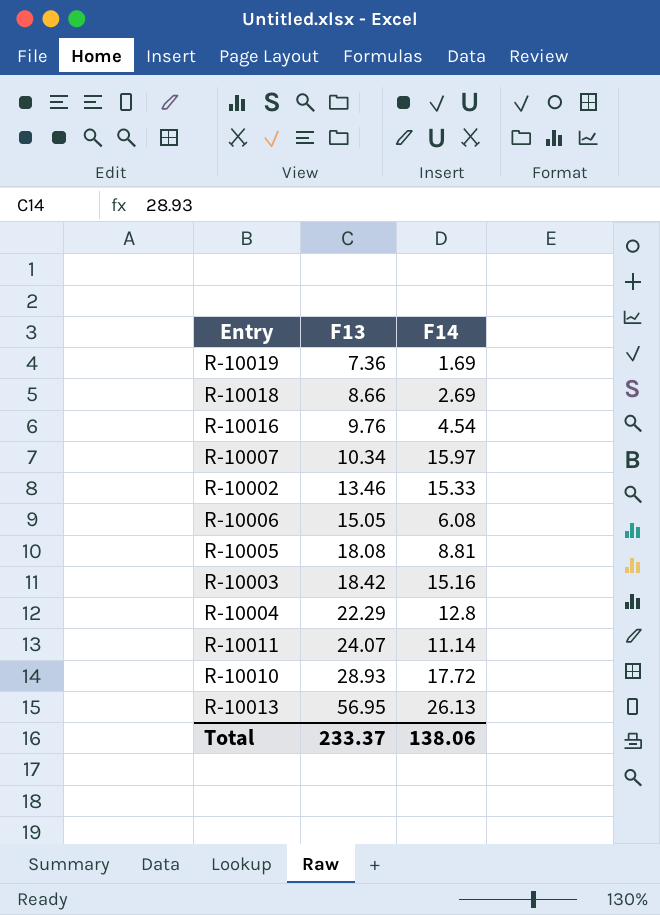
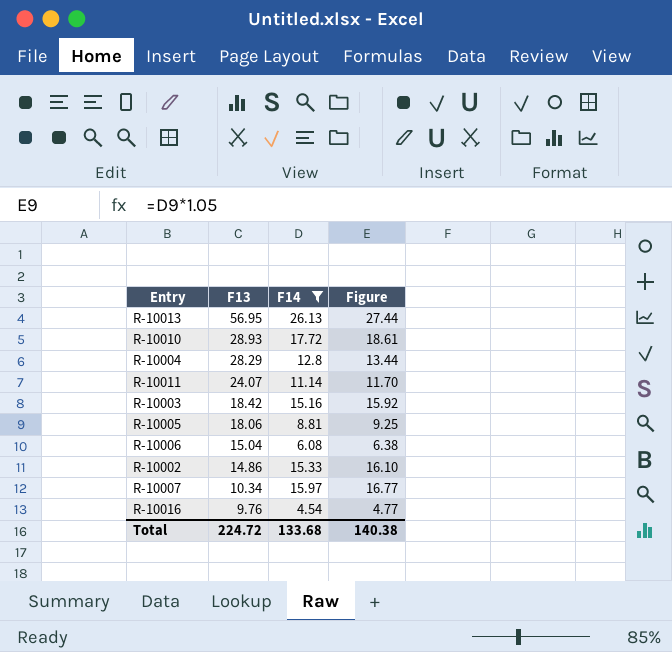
filter: none -> F14 >= 4.54
row order: F13 ascending -> F13 descending
column Figure | formula: none -> [F14] * 1.05
R-10004 | F13: 22.29 -> 28.29
R-10005 | F13: 18.08 -> 18.06
R-10006 | F13: 15.05 -> 15.04
R-10002 | F13: 13.46 -> 14.86
Total | F13: 233.37 -> 224.72
Total | F14: 138.06 -> 133.68

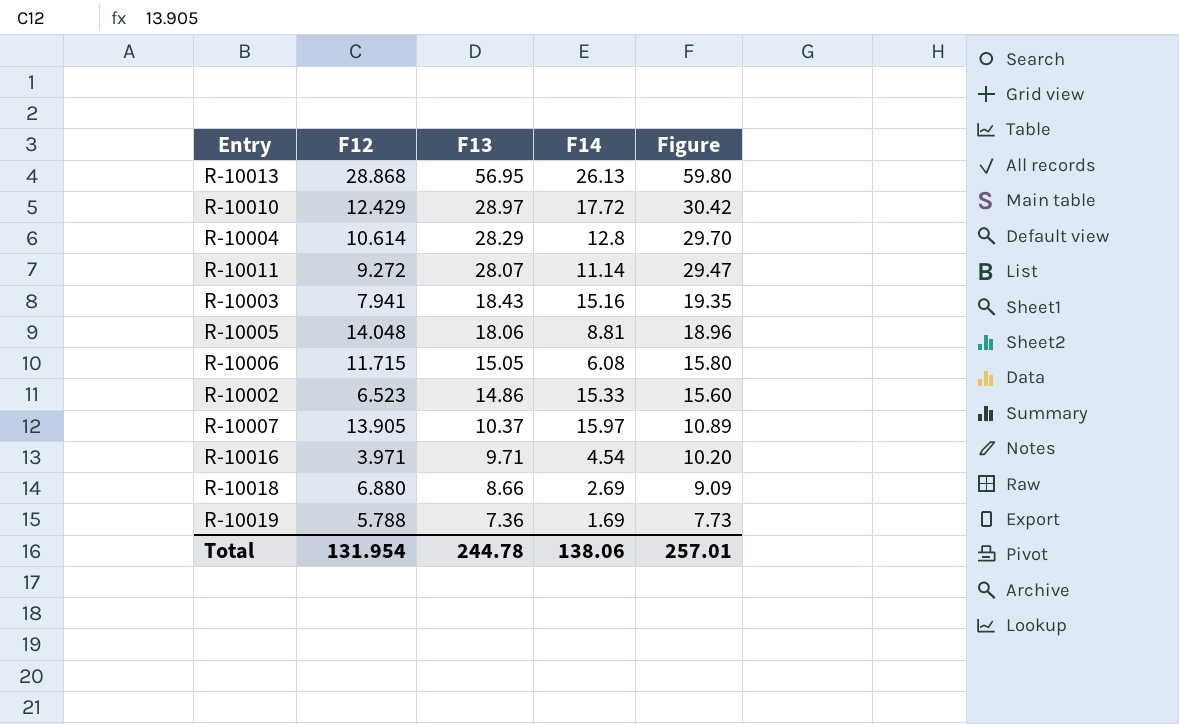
filter: F14 >= 4.54 -> none
column F12 | position: none -> 2
column Figure | formula: [F14] * 1.05 -> [F13] * 1.05
R-10010 | F13: 28.93 -> 28.97
R-10011 | F13: 24.07 -> 28.07
R-10003 | F13: 18.42 -> 18.43
R-10006 | F13: 15.04 -> 15.05
R-10007 | F13: 10.34 -> 10.37
R-10016 | F13: 9.76 -> 9.71
Total | F13: 224.72 -> 244.78
Total | F14: 133.68 -> 138.06
Total | Figure: 140.38 -> 257.01

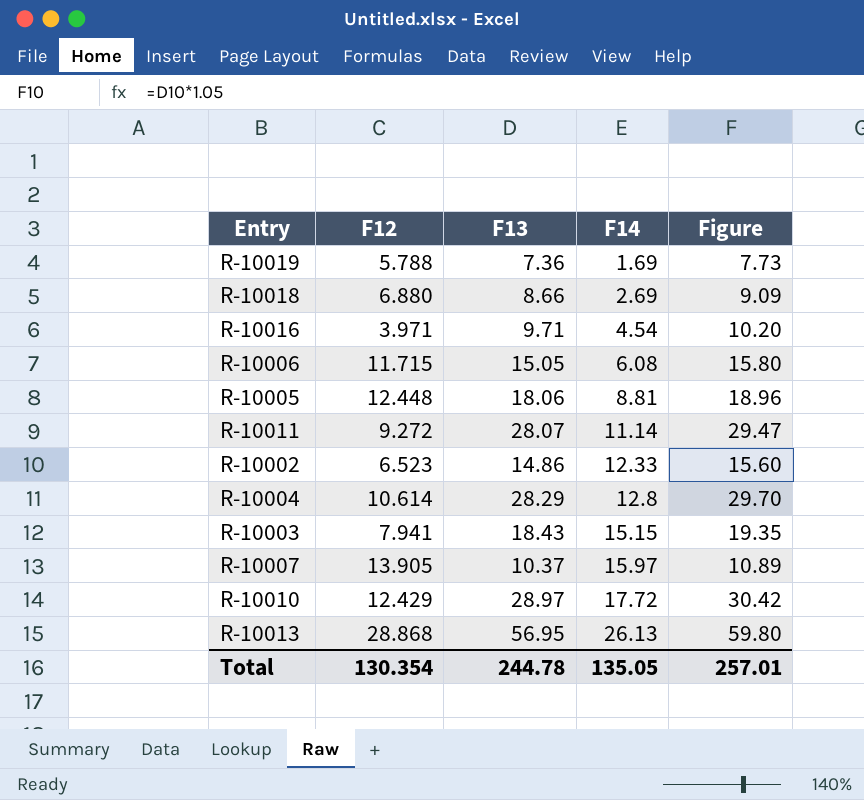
row order: F13 descending -> F14 ascending
R-10005 | F12: 14.048 -> 12.448
R-10002 | F14: 15.33 -> 12.33
R-10003 | F14: 15.16 -> 15.15
Total | F12: 131.954 -> 130.354
Total | F14: 138.06 -> 135.05

